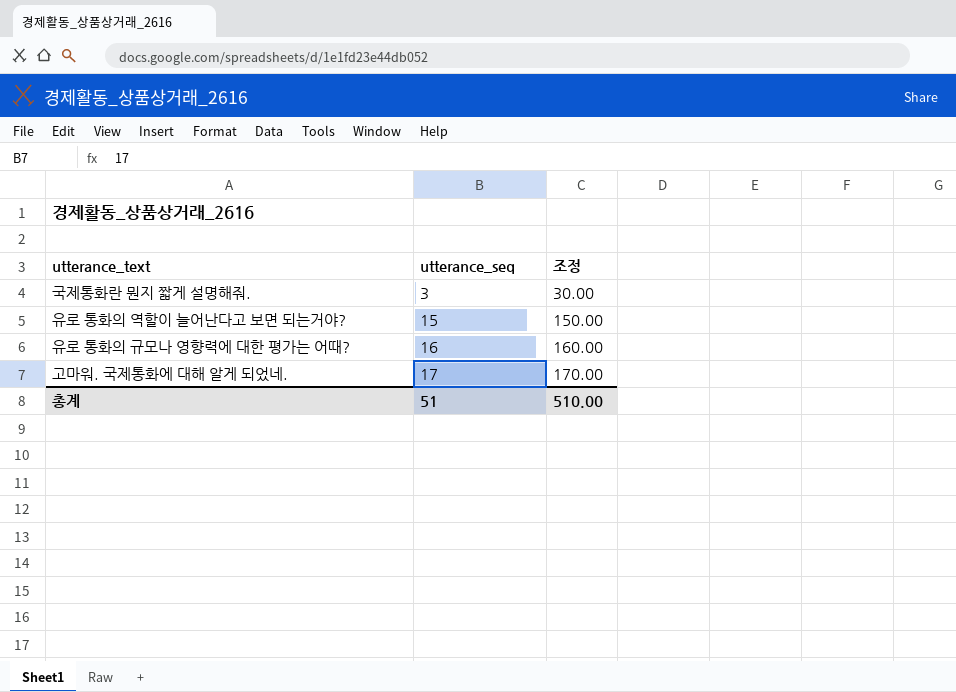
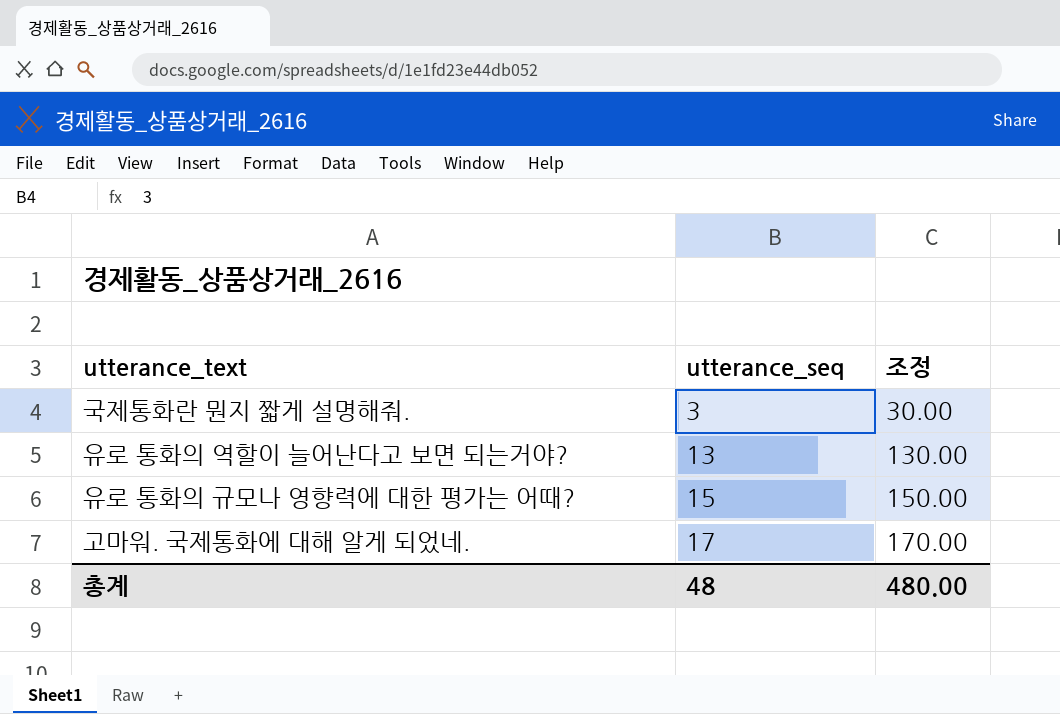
유로 통화의 역할이 늘어난다고 보면 되는거야? | utterance_seq: 15 -> 13
유로 통화의 역할이 늘어난다고 보면 되는거야? | 조정: 150.00 -> 130.00
유로 통화의 규모나 영향력에 대한 평가는 어때? | utterance_seq: 16 -> 15
유로 통화의 규모나 영향력에 대한 평가는 어때? | 조정: 160.00 -> 150.00
총계 | utterance_seq: 51 -> 48
총계 | 조정: 510.00 -> 480.00

